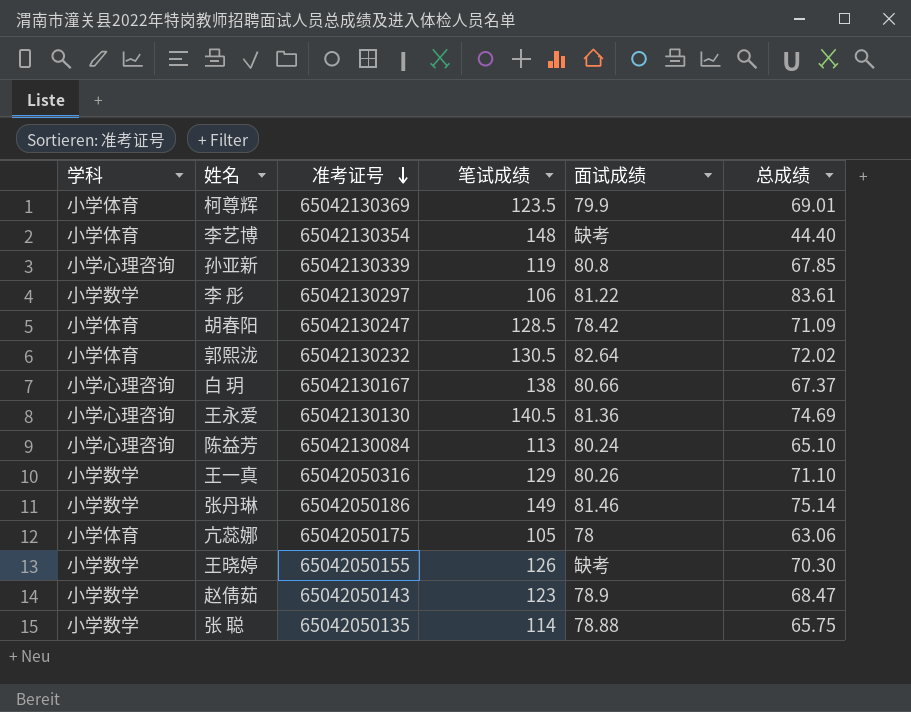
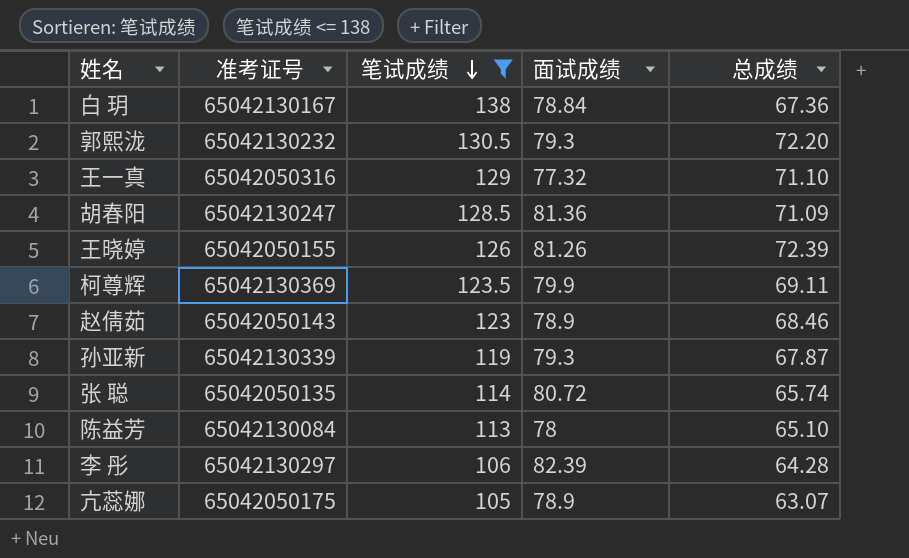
filter: none -> 笔试成绩 <= 138
row order: 准考证号 descending -> 笔试成绩 descending
column 学科 | position: 1 -> none
白 玥 | 面试成绩: 80.66 -> 78.84
白 玥 | 总成绩: 67.37 -> 67.36
郭熙泷 | 面试成绩: 82.64 -> 79.3
郭熙泷 | 总成绩: 72.02 -> 72.20
王一真 | 面试成绩: 80.26 -> 77.32
胡春阳 | 面试成绩: 78.42 -> 81.36
王晓婷 | 面试成绩: 缺考 -> 81.26
王晓婷 | 总成绩: 70.30 -> 72.39
柯尊辉 | 总成绩: 69.01 -> 69.11
赵倩茹 | 总成绩: 68.47 -> 68.46
孙亚新 | 面试成绩: 80.8 -> 79.3
孙亚新 | 总成绩: 67.85 -> 67.87
张 聪 | 面试成绩: 78.88 -> 80.72
张 聪 | 总成绩: 65.75 -> 65.74
陈益芳 | 面试成绩: 80.24 -> 78
李 彤 | 面试成绩: 81.22 -> 82.39
李 彤 | 总成绩: 83.61 -> 64.28
亢蕊娜 | 面试成绩: 78 -> 78.9
亢蕊娜 | 总成绩: 63.06 -> 63.07

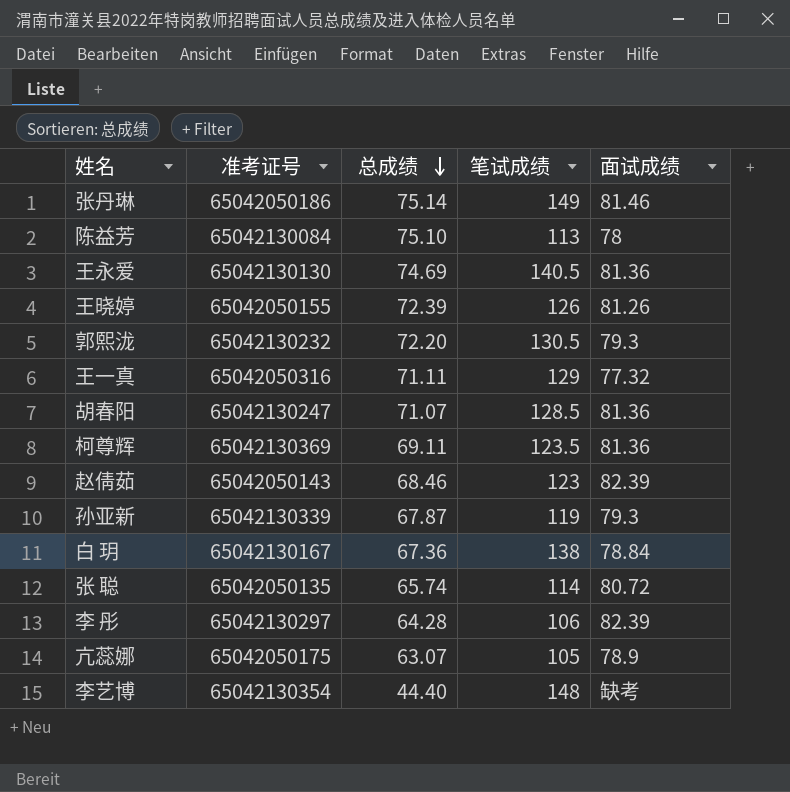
filter: 笔试成绩 <= 138 -> none
row order: 笔试成绩 descending -> 总成绩 descending
column 总成绩 | position: 5 -> 3
陈益芳 | 总成绩: 65.10 -> 75.10
王一真 | 总成绩: 71.10 -> 71.11
胡春阳 | 总成绩: 71.09 -> 71.07
柯尊辉 | 面试成绩: 79.9 -> 81.36
赵倩茹 | 面试成绩: 78.9 -> 82.39

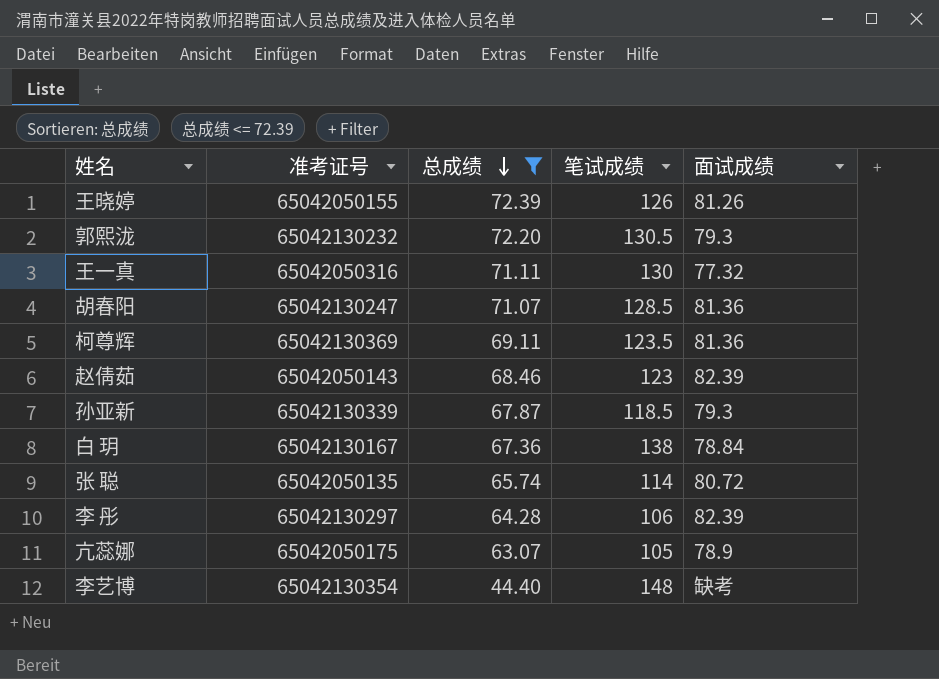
filter: none -> 总成绩 <= 72.39
王一真 | 笔试成绩: 129 -> 130
孙亚新 | 笔试成绩: 119 -> 118.5

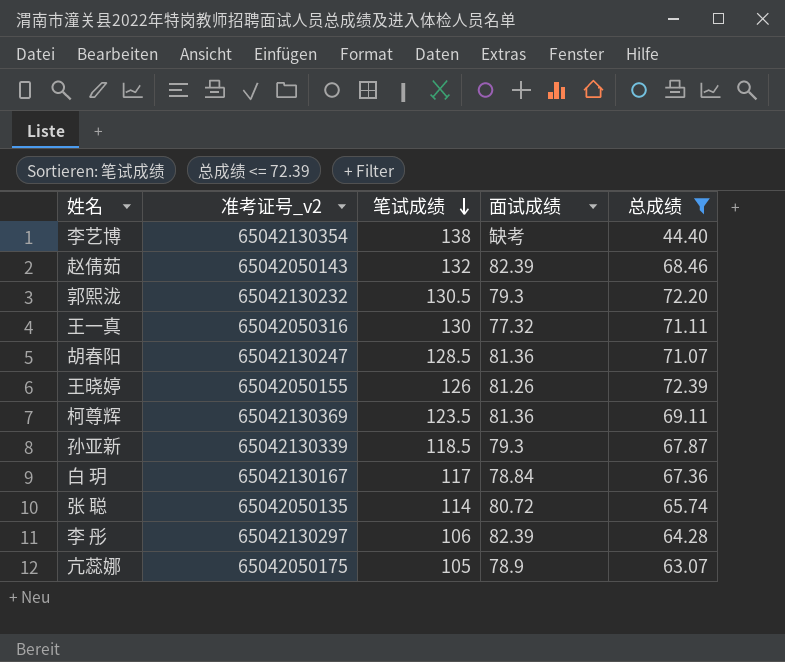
row order: 总成绩 descending -> 笔试成绩 descending
column name: 准考证号 -> 准考证号_v2
column 总成绩 | position: 3 -> 5
李艺博 | 笔试成绩: 148 -> 138
赵倩茹 | 笔试成绩: 123 -> 132
白 玥 | 笔试成绩: 138 -> 117

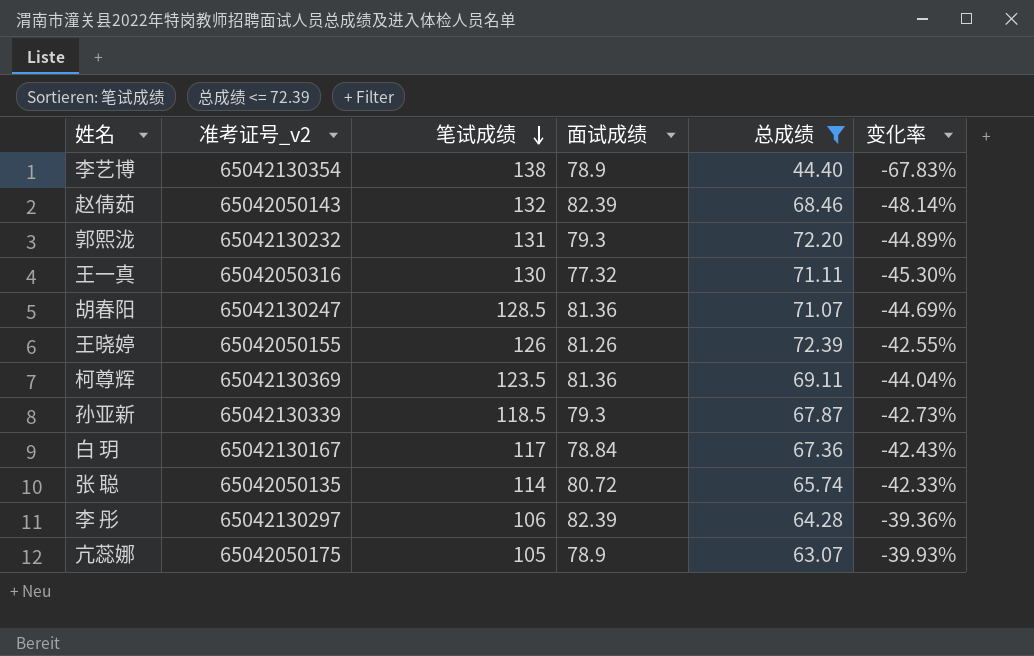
column 变化率 | formula: none -> ([总成绩] - [笔试成绩]) / [笔试成绩]
李艺博 | 面试成绩: 缺考 -> 78.9
郭熙泷 | 笔试成绩: 130.5 -> 131

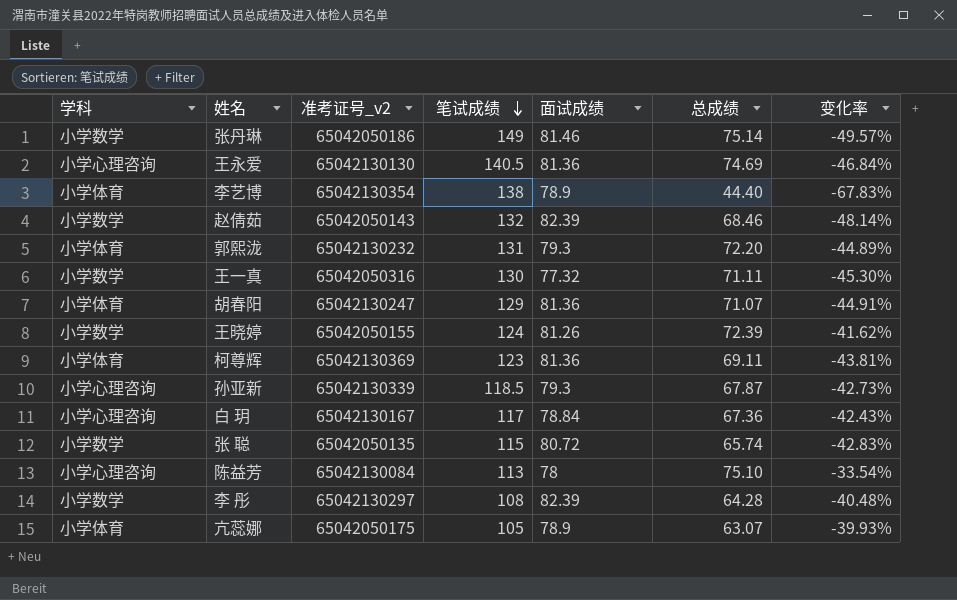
filter: 总成绩 <= 72.39 -> none
column 学科 | position: none -> 1
胡春阳 | 笔试成绩: 128.5 -> 129
胡春阳 | 变化率: -44.69% -> -44.91%
王晓婷 | 笔试成绩: 126 -> 124
王晓婷 | 变化率: -42.55% -> -41.62%
柯尊辉 | 笔试成绩: 123.5 -> 123
柯尊辉 | 变化率: -44.04% -> -43.81%
张 聪 | 笔试成绩: 114 -> 115
张 聪 | 变化率: -42.33% -> -42.83%
李 彤 | 笔试成绩: 106 -> 108
李 彤 | 变化率: -39.36% -> -40.48%

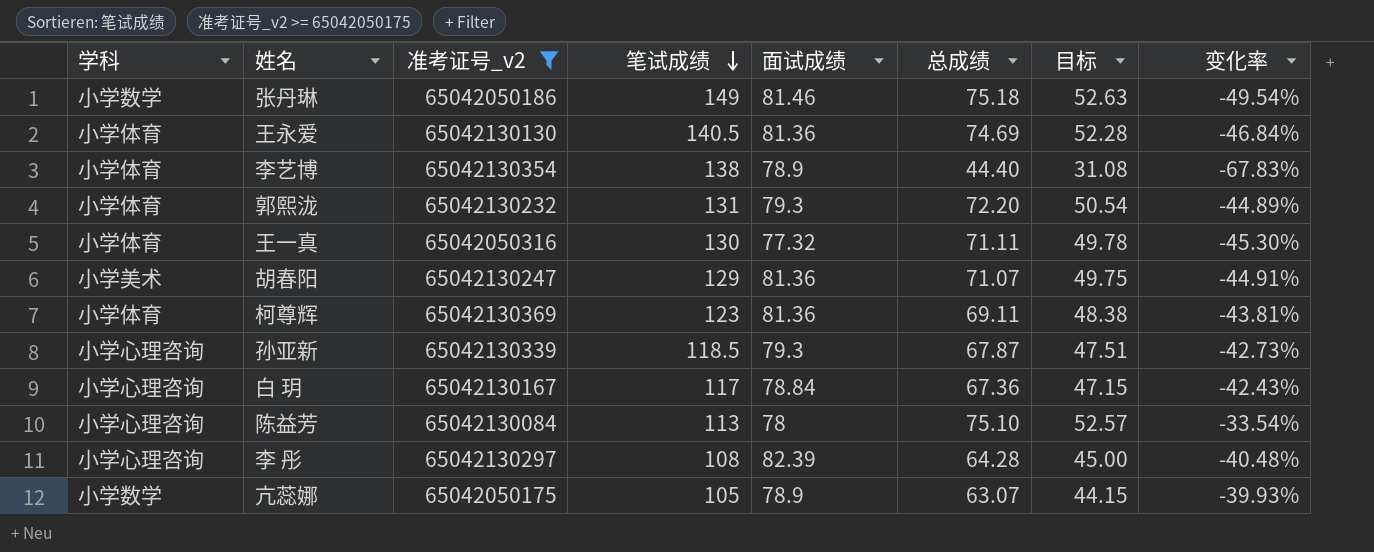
filter: none -> 准考证号_v2 >= 65042050175
column 目标 | formula: none -> [总成绩] * 0.7
张丹琳 | 总成绩: 75.14 -> 75.18
张丹琳 | 变化率: -49.57% -> -49.54%
王永爱 | 学科: 小学心理咨询 -> 小学体育
王一真 | 学科: 小学数学 -> 小学体育
胡春阳 | 学科: 小学体育 -> 小学美术
李 彤 | 学科: 小学数学 -> 小学心理咨询
亢蕊娜 | 学科: 小学体育 -> 小学数学

